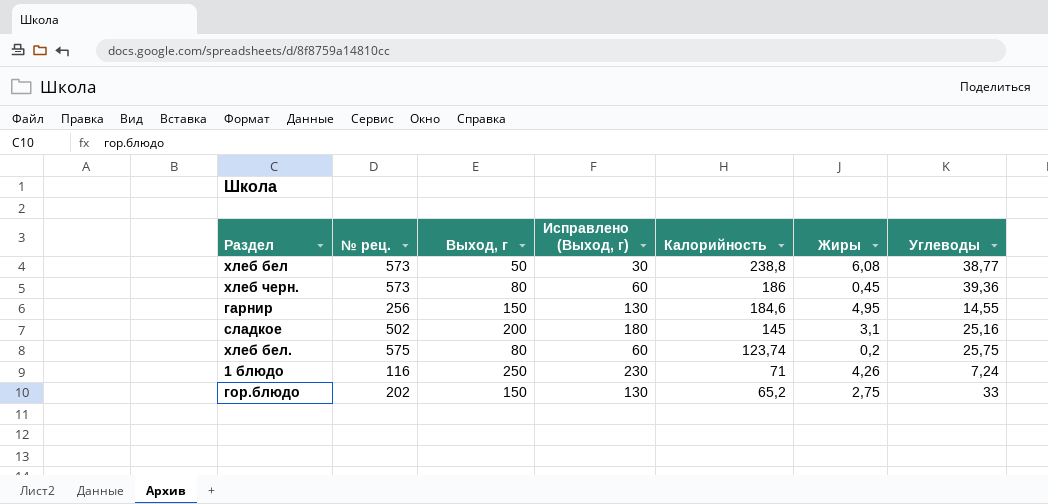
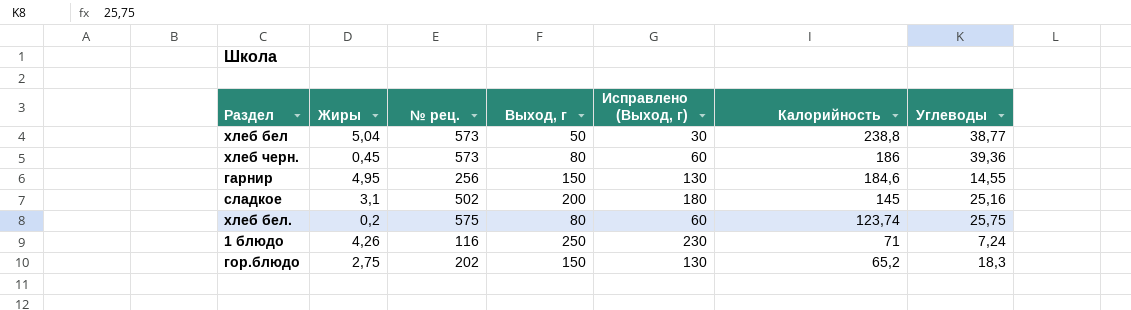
column Жиры | position: 6 -> 2
хлеб бел | Жиры: 6,08 -> 5,04
гор.блюдо | Углеводы: 33 -> 18,3

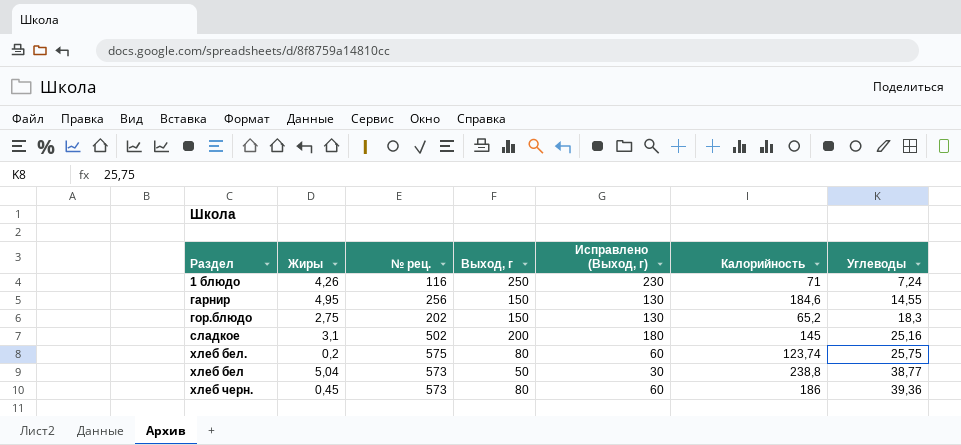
row order: Калорийность descending -> Углеводы ascending

